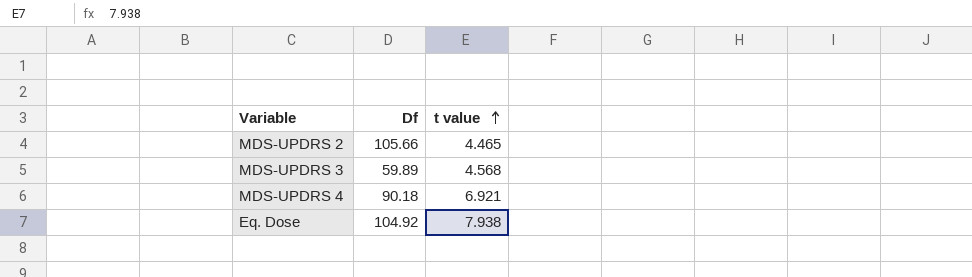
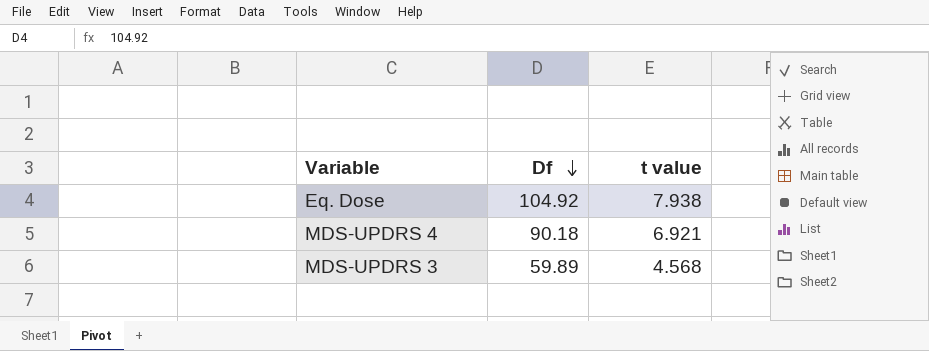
row order: t value ascending -> Df descending
row MDS-UPDRS 2: 105.66 | 4.465 -> none

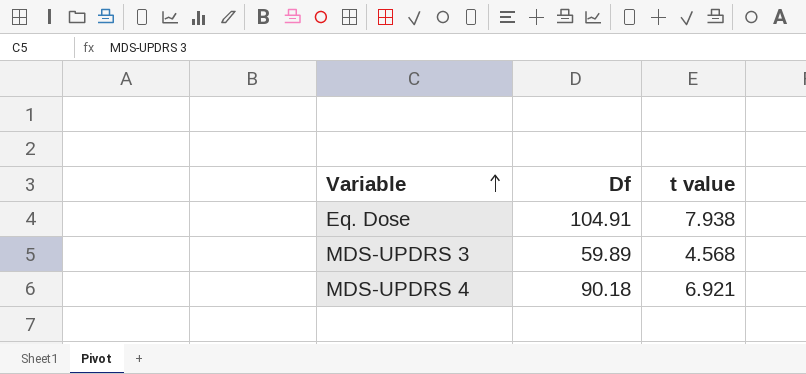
row order: Df descending -> Variable ascending
Eq. Dose | Df: 104.92 -> 104.91

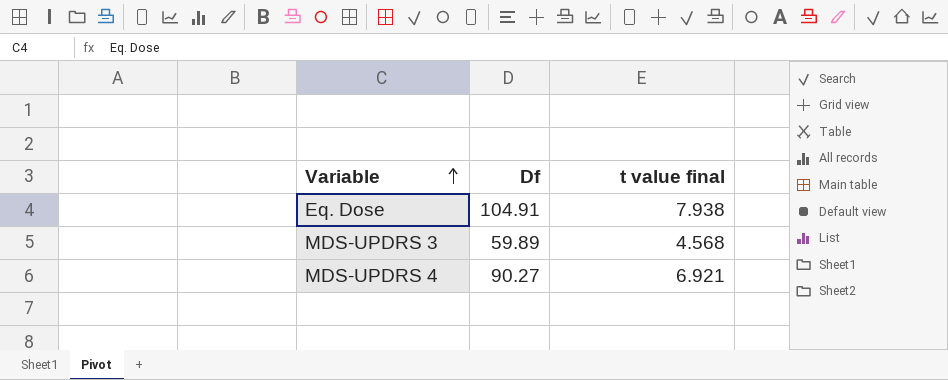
column name: t value -> t value final
MDS-UPDRS 4 | Df: 90.18 -> 90.27

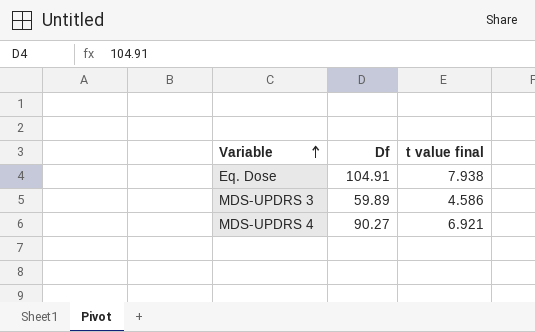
MDS-UPDRS 3 | t value final: 4.568 -> 4.586

